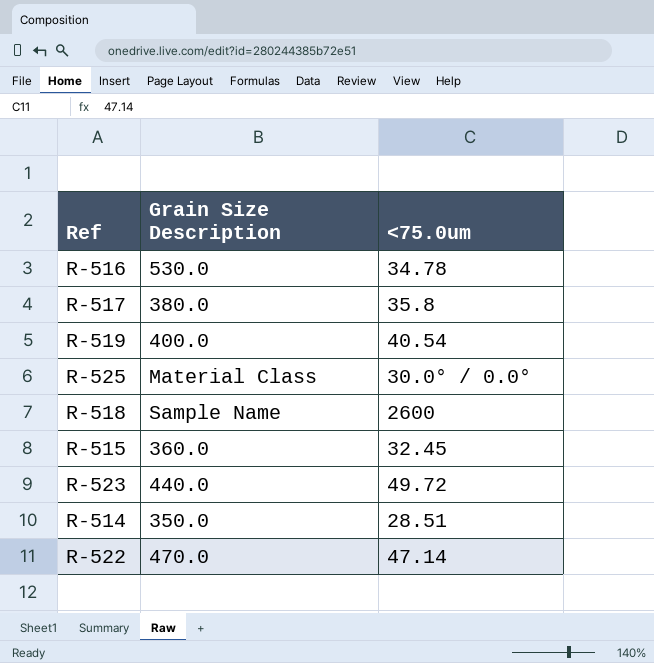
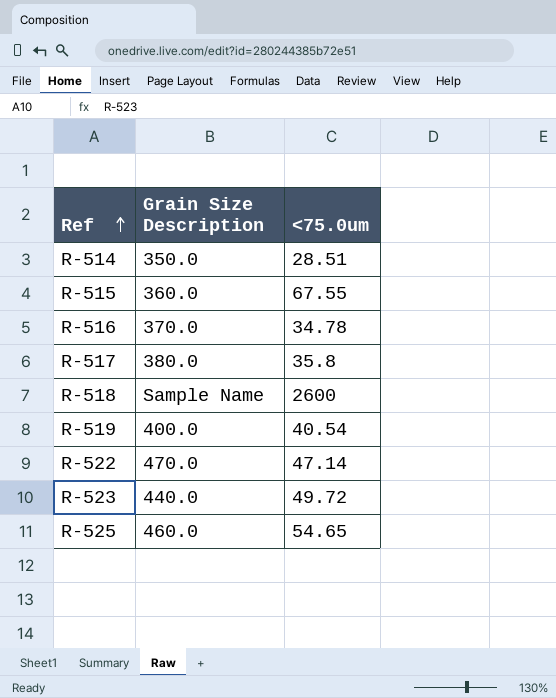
row order: none -> Ref ascending
R-515 | <75.0um: 32.45 -> 67.55
R-516 | Grain Size Description: 530.0 -> 370.0
R-525 | Grain Size Description: Material Class -> 460.0
R-525 | <75.0um: 30.0° / 0.0° -> 54.65

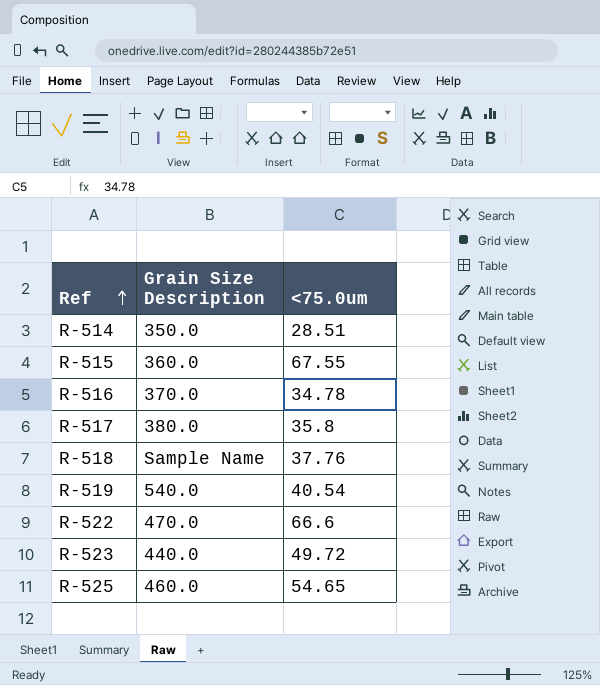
R-518 | <75.0um: 2600 -> 37.76
R-519 | Grain Size Description: 400.0 -> 540.0
R-522 | <75.0um: 47.14 -> 66.6

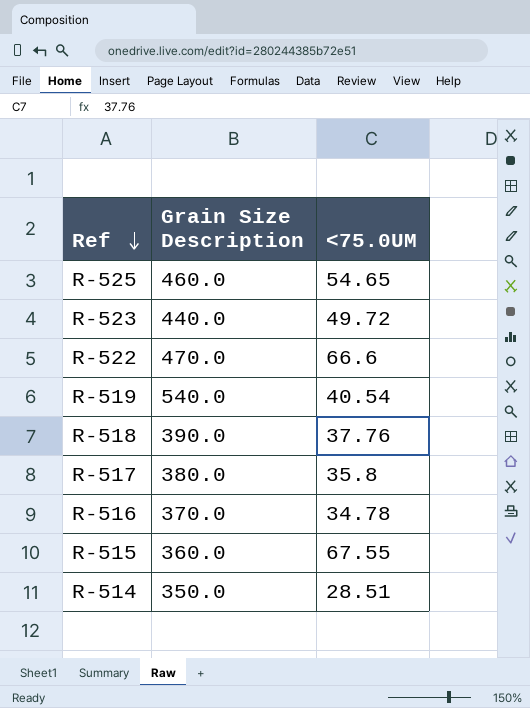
row order: Ref ascending -> Ref descending
column name: <75.0um -> <75.0UM
R-518 | Grain Size Description: Sample Name -> 390.0

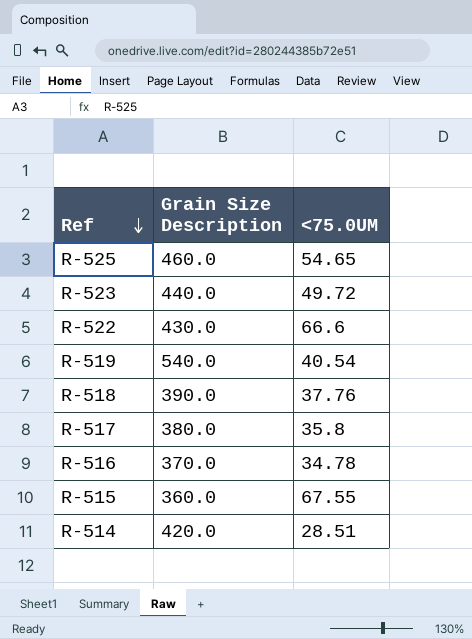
R-522 | Grain Size Description: 470.0 -> 430.0
R-514 | Grain Size Description: 350.0 -> 420.0

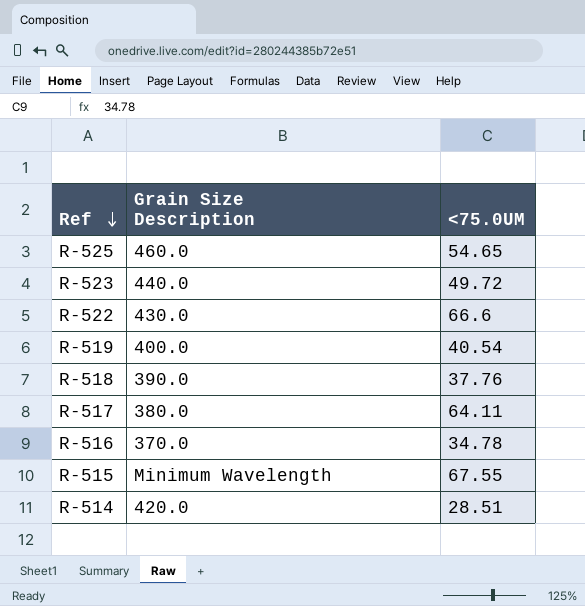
R-519 | Grain Size Description: 540.0 -> 400.0
R-517 | <75.0UM: 35.8 -> 64.11
R-515 | Grain Size Description: 360.0 -> Minimum Wavelength

